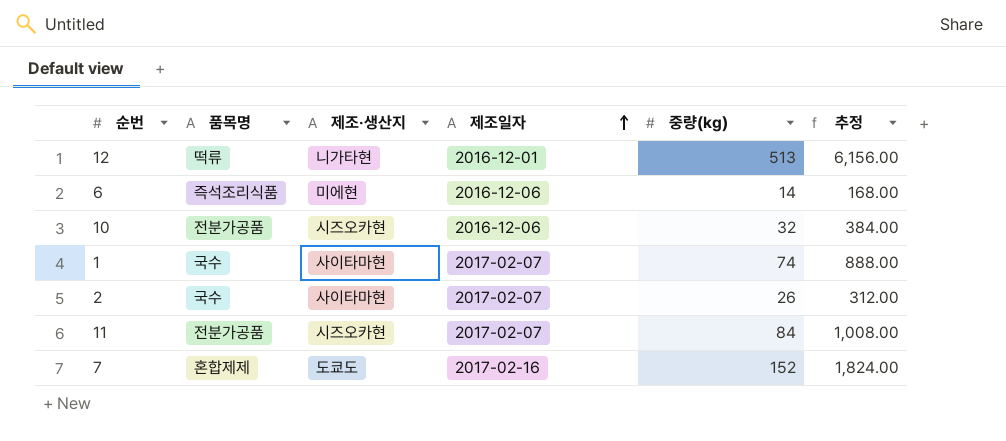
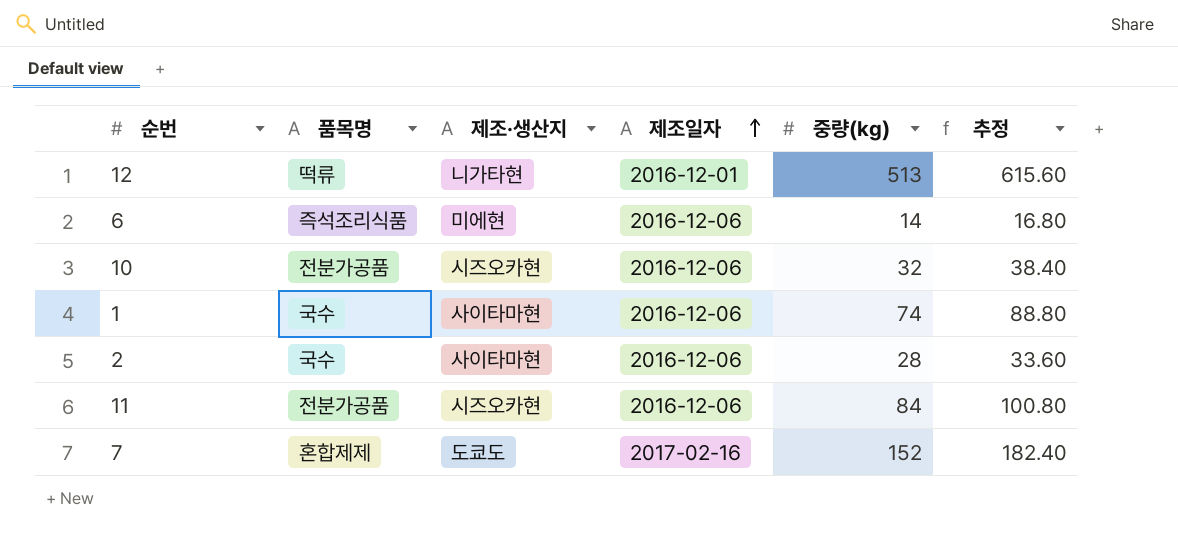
column 추정 | formula: [중량(kg)] * 12 -> [중량(kg)] * 1.2
1 | 제조일자: 2017-02-07 -> 2016-12-06
2 | 제조일자: 2017-02-07 -> 2016-12-06
2 | 중량(kg): 26 -> 28
11 | 제조일자: 2017-02-07 -> 2016-12-06

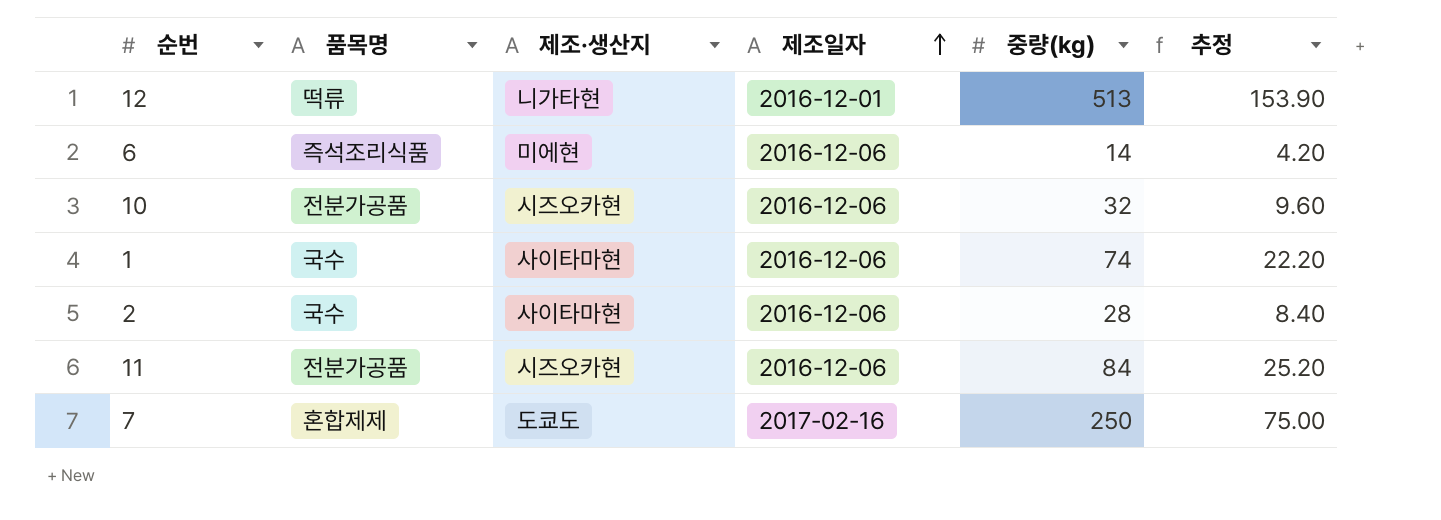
column 추정 | formula: [중량(kg)] * 1.2 -> [중량(kg)] * 0.3
7 | 중량(kg): 152 -> 250

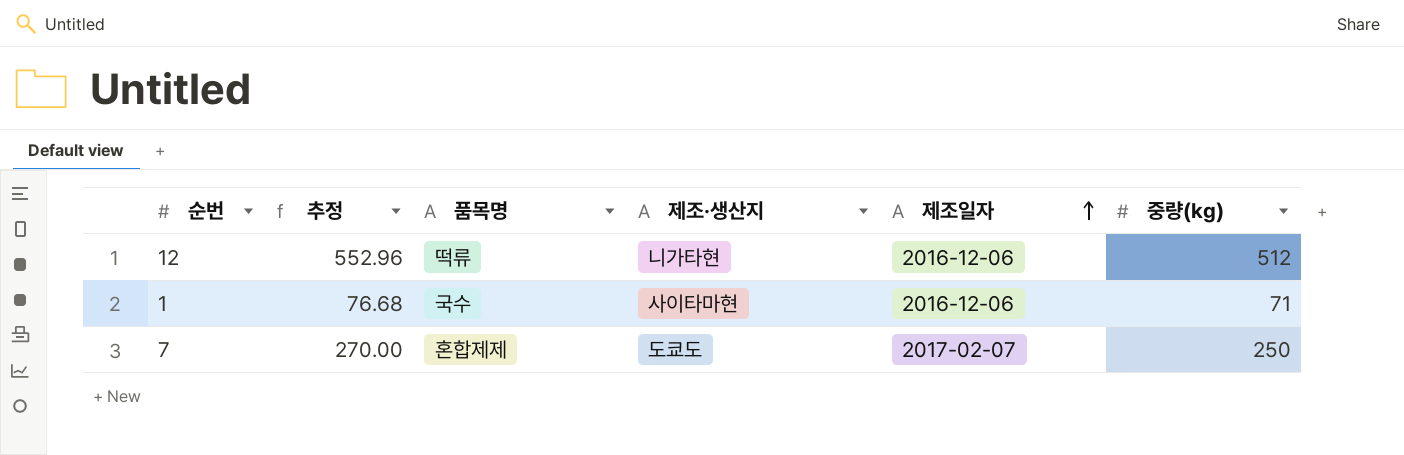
column 추정 | formula: [중량(kg)] * 0.3 -> [중량(kg)] * 1.08
column 추정 | position: 6 -> 2
row 6: 즉석조리식품 | 미에현 | 2016-12-06 | 14 | 4.20 -> none
row 10: 전분가공품 | 시즈오카현 | 2016-12-06 | 32 | 9.60 -> none
row 2: 국수 | 사이타마현 | 2016-12-06 | 28 | 8.40 -> none
row 11: 전분가공품 | 시즈오카현 | 2016-12-06 | 84 | 25.20 -> none
12 | 제조일자: 2016-12-01 -> 2016-12-06
12 | 중량(kg): 513 -> 512
1 | 중량(kg): 74 -> 71
7 | 제조일자: 2017-02-16 -> 2017-02-07

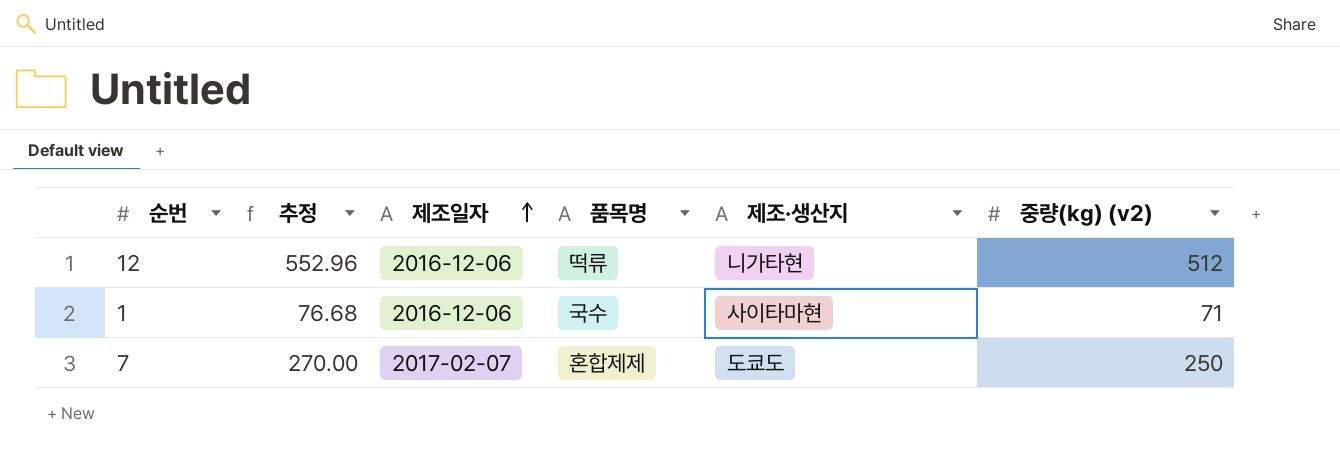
column 제조일자 | position: 5 -> 3
column name: 중량(kg) -> 중량(kg) (v2)

